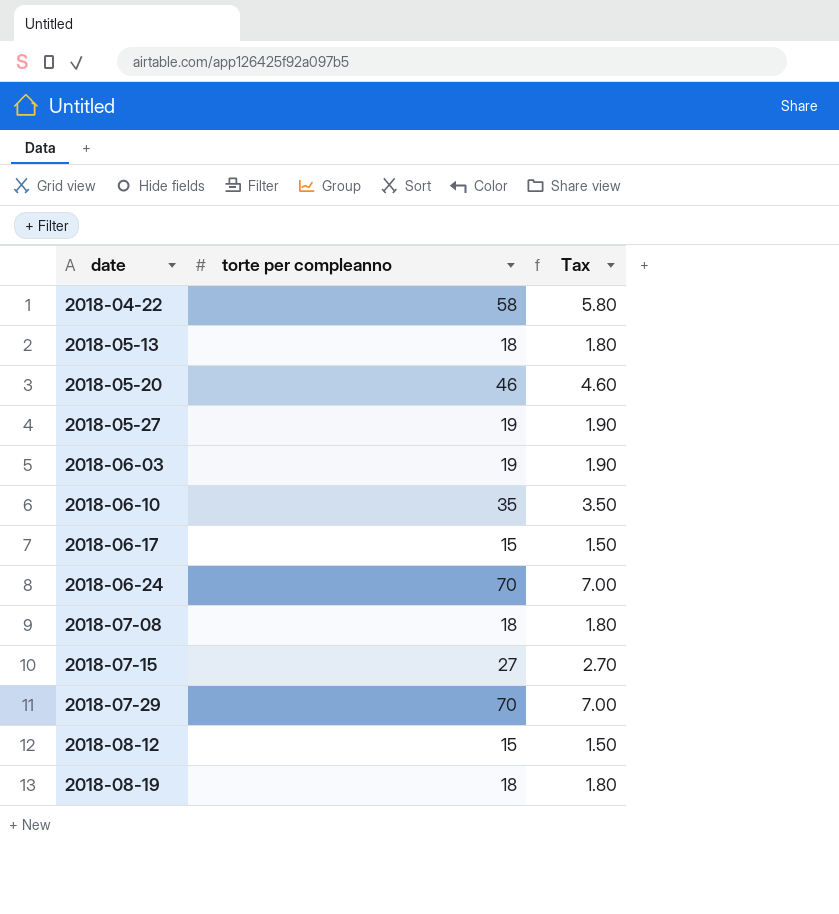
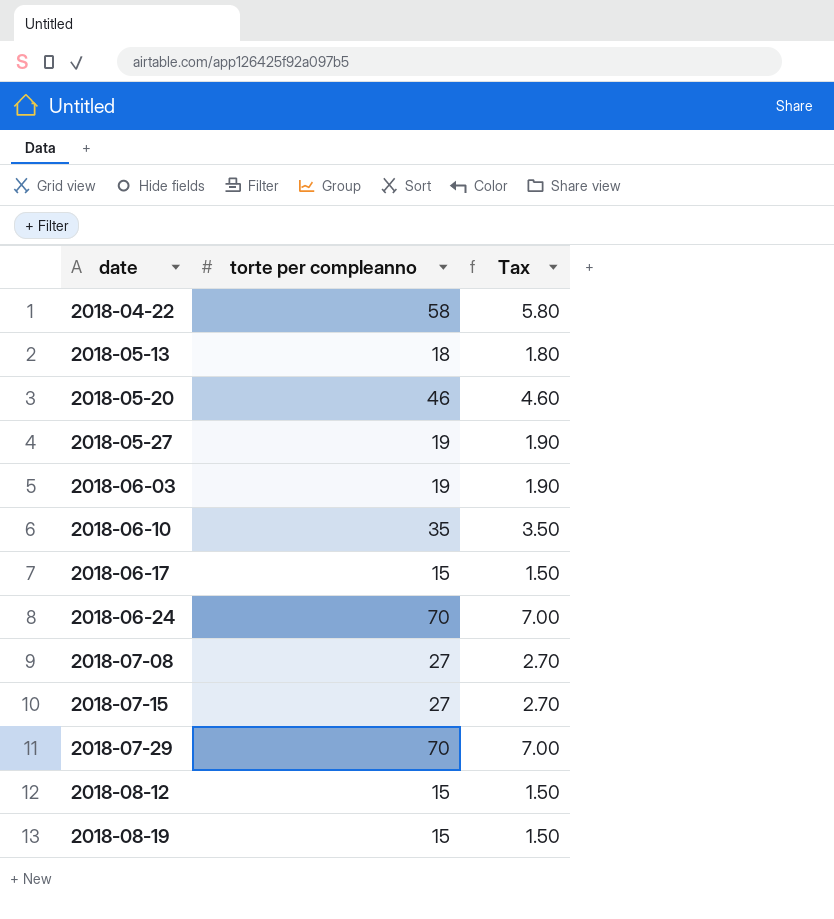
2018-07-08 | torte per compleanno: 18 -> 27
2018-07-08 | Tax: 1.80 -> 2.70
2018-08-19 | torte per compleanno: 18 -> 15
2018-08-19 | Tax: 1.80 -> 1.50

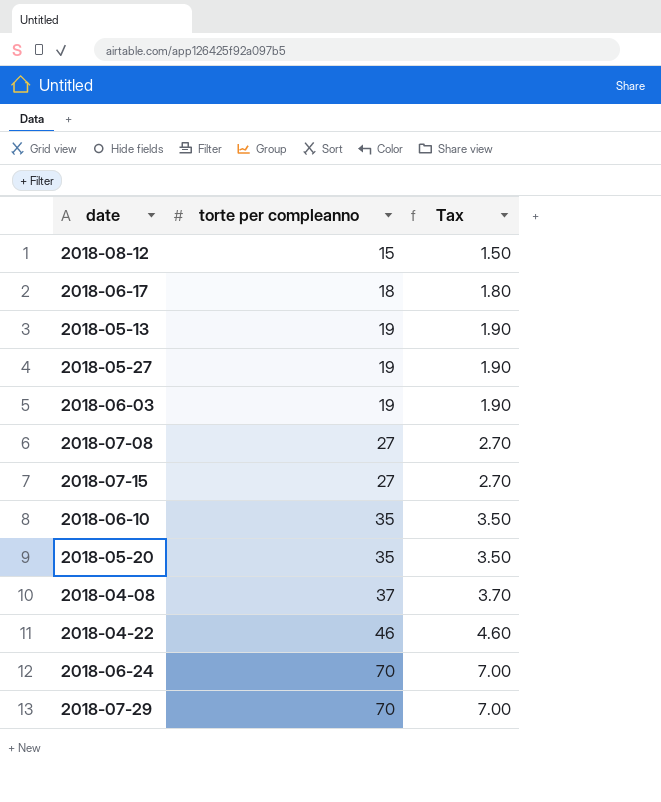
row order: date ascending -> torte per compleanno ascending
row 2018-08-19: 15 | 1.50 -> none
2018-06-17 | torte per compleanno: 15 -> 18
2018-06-17 | Tax: 1.50 -> 1.80
2018-05-13 | torte per compleanno: 18 -> 19
2018-05-13 | Tax: 1.80 -> 1.90
2018-05-20 | torte per compleanno: 46 -> 35
2018-05-20 | Tax: 4.60 -> 3.50
row 2018-04-08: none -> 37 | 3.70
2018-04-22 | torte per compleanno: 58 -> 46
2018-04-22 | Tax: 5.80 -> 4.60

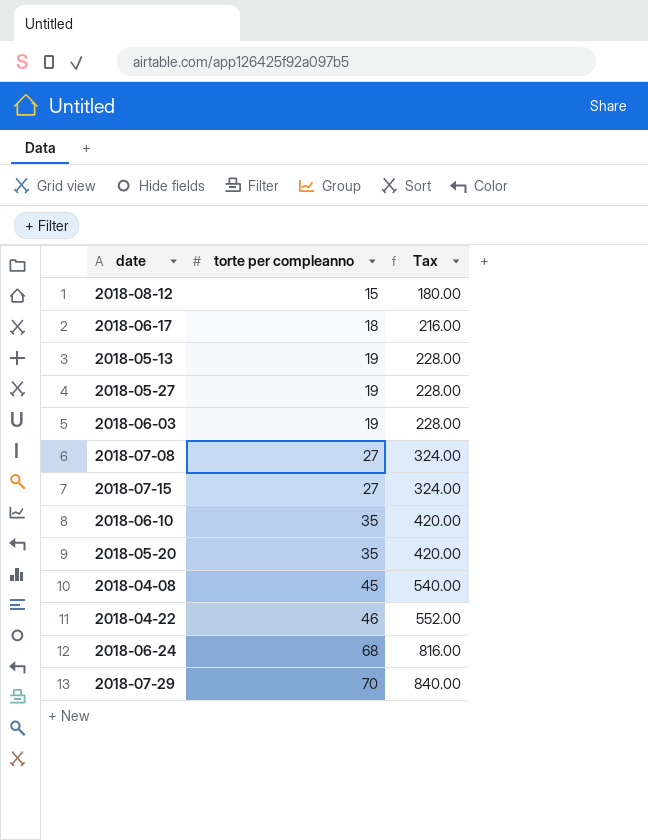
column Tax | formula: [torte per compleanno] * 0.1 -> [torte per compleanno] * 12
2018-04-08 | torte per compleanno: 37 -> 45
2018-06-24 | torte per compleanno: 70 -> 68

